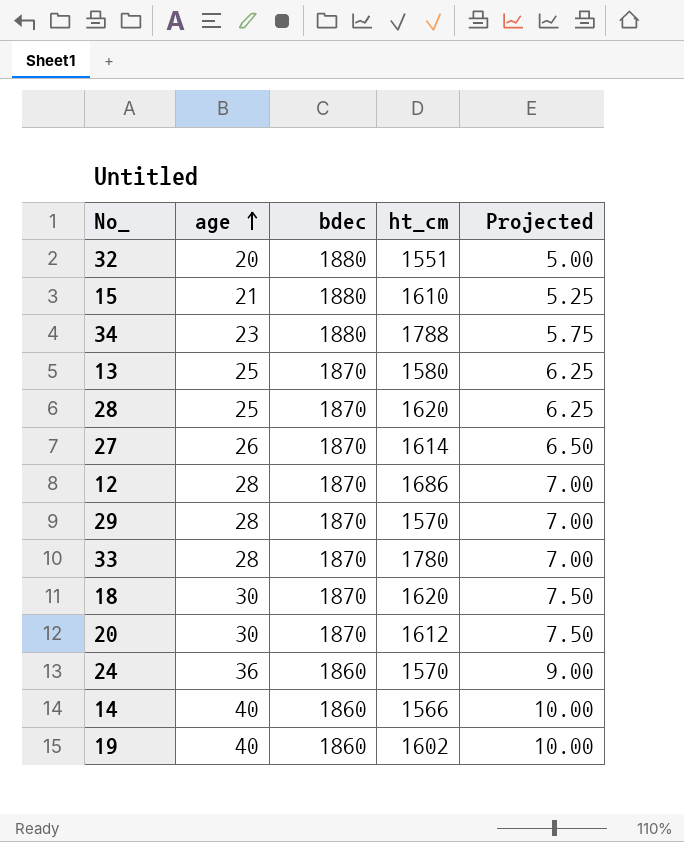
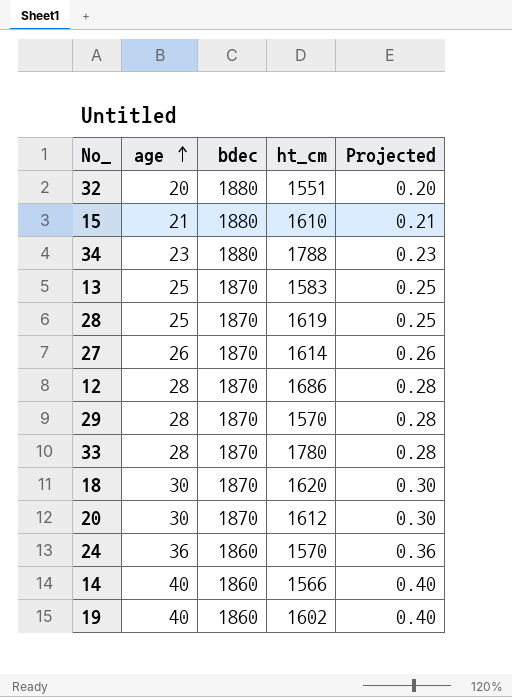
column Projected | formula: [age] * 0.25 -> [age] * 0.01
13 | ht_cm: 1580 -> 1583
28 | ht_cm: 1620 -> 1619

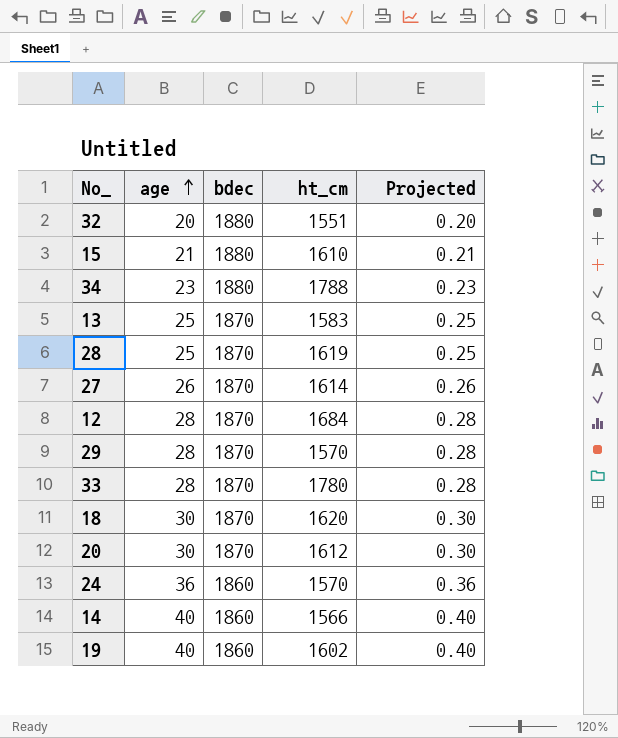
12 | ht_cm: 1686 -> 1684

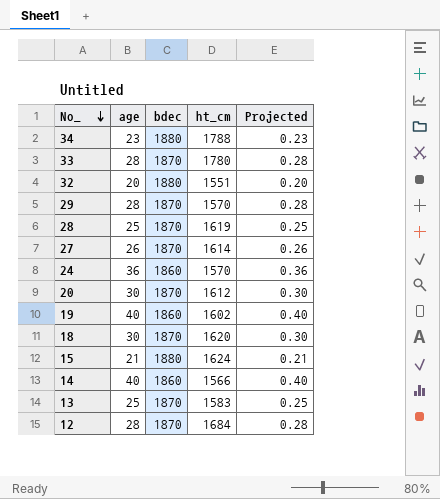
row order: age ascending -> No_ descending
15 | ht_cm: 1610 -> 1624

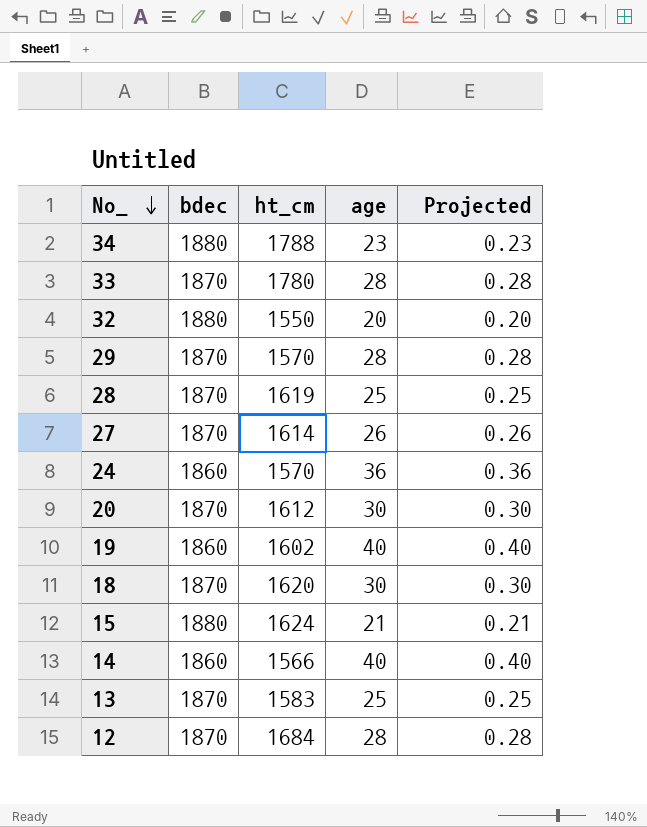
column age | position: 2 -> 4
32 | ht_cm: 1551 -> 1550

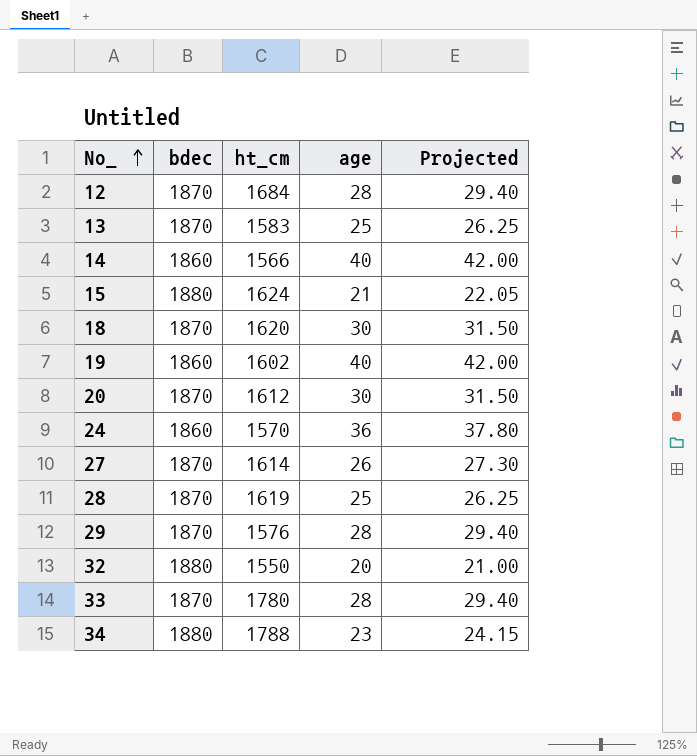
row order: No_ descending -> No_ ascending
column Projected | formula: [age] * 0.01 -> [age] * 1.05
29 | ht_cm: 1570 -> 1576

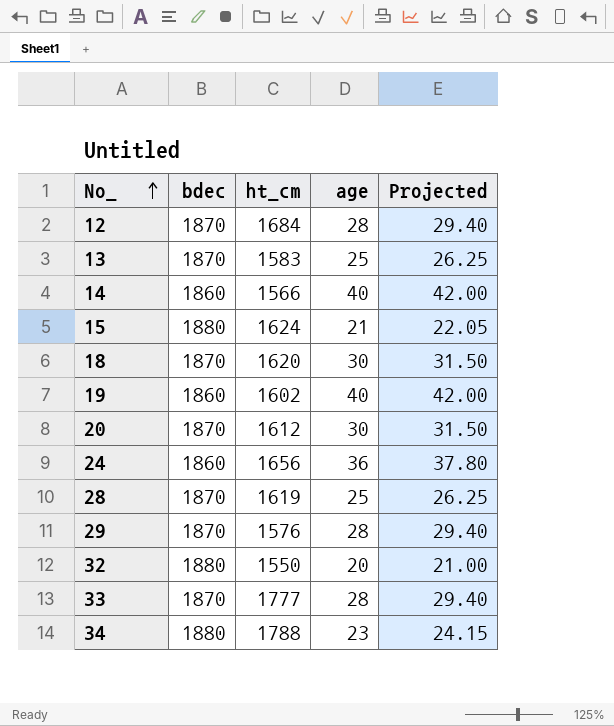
row 27: 1870 | 1614 | 26 | 27.30 -> none
24 | ht_cm: 1570 -> 1656
33 | ht_cm: 1780 -> 1777

